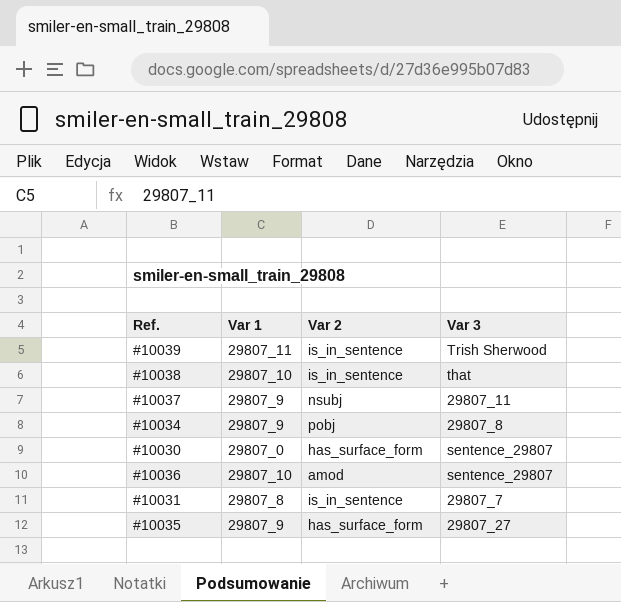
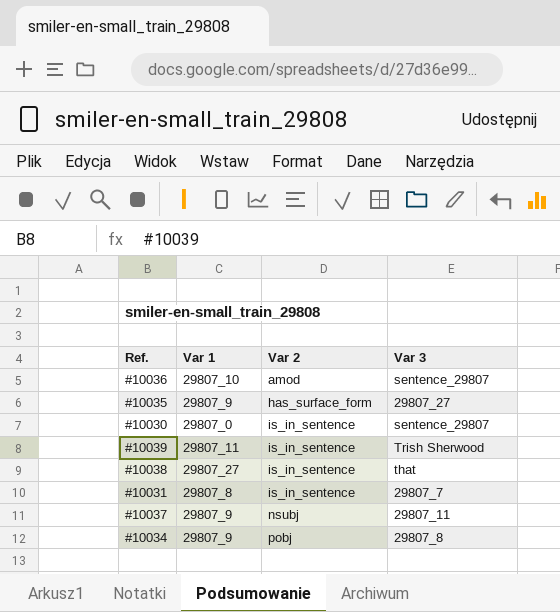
row order: none -> Var 2 ascending
#10030 | Var 2: has_surface_form -> is_in_sentence
#10038 | Var 1: 29807_10 -> 29807_27

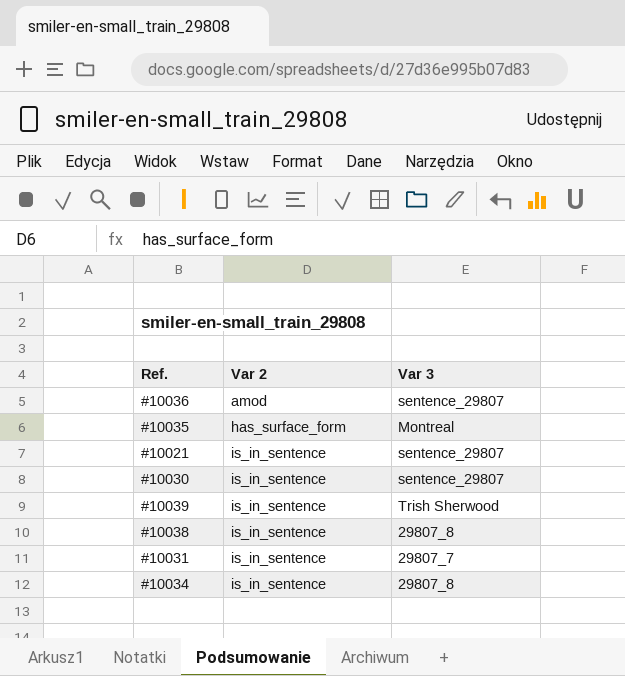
column Var 1 | position: 2 -> none
row #10037: 29807_9 | nsubj | 29807_11 -> none
#10035 | Var 3: 29807_27 -> Montreal
row #10021: none -> is_in_sentence | sentence_29807
#10038 | Var 3: that -> 29807_8
#10034 | Var 2: pobj -> is_in_sentence

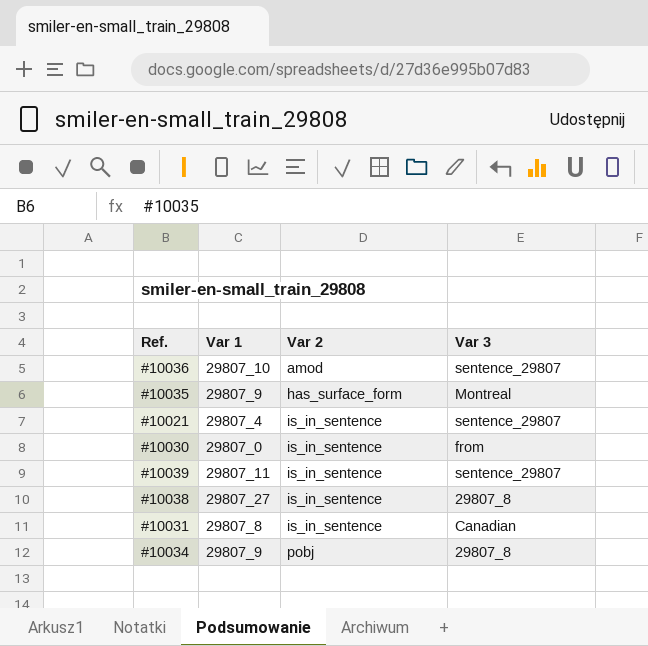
column Var 1 | position: none -> 2
#10030 | Var 3: sentence_29807 -> from
#10039 | Var 3: Trish Sherwood -> sentence_29807
#10031 | Var 3: 29807_7 -> Canadian
#10034 | Var 2: is_in_sentence -> pobj

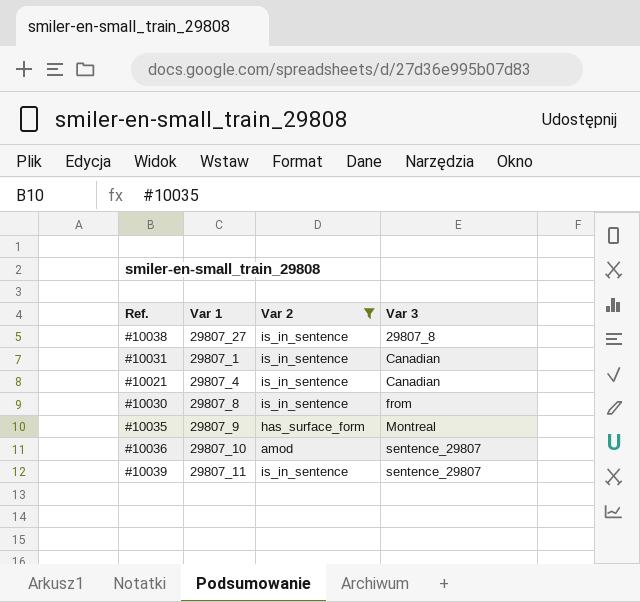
filter: none -> Var 2 != pobj
row order: Var 2 ascending -> Var 3 ascending
#10031 | Var 1: 29807_8 -> 29807_1
#10021 | Var 3: sentence_29807 -> Canadian
#10030 | Var 1: 29807_0 -> 29807_8

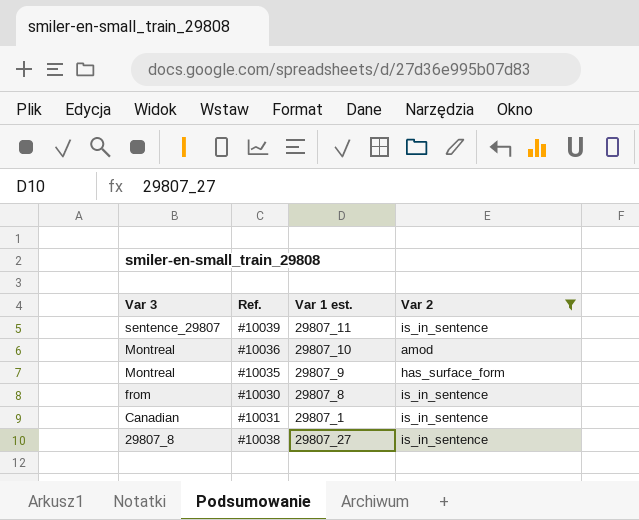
row order: Var 3 ascending -> Var 3 descending
column Var 3 | position: 4 -> 1
column name: Var 1 -> Var 1 est.
row #10021: 29807_4 | is_in_sentence | Canadian -> none
#10036 | Var 3: sentence_29807 -> Montreal

